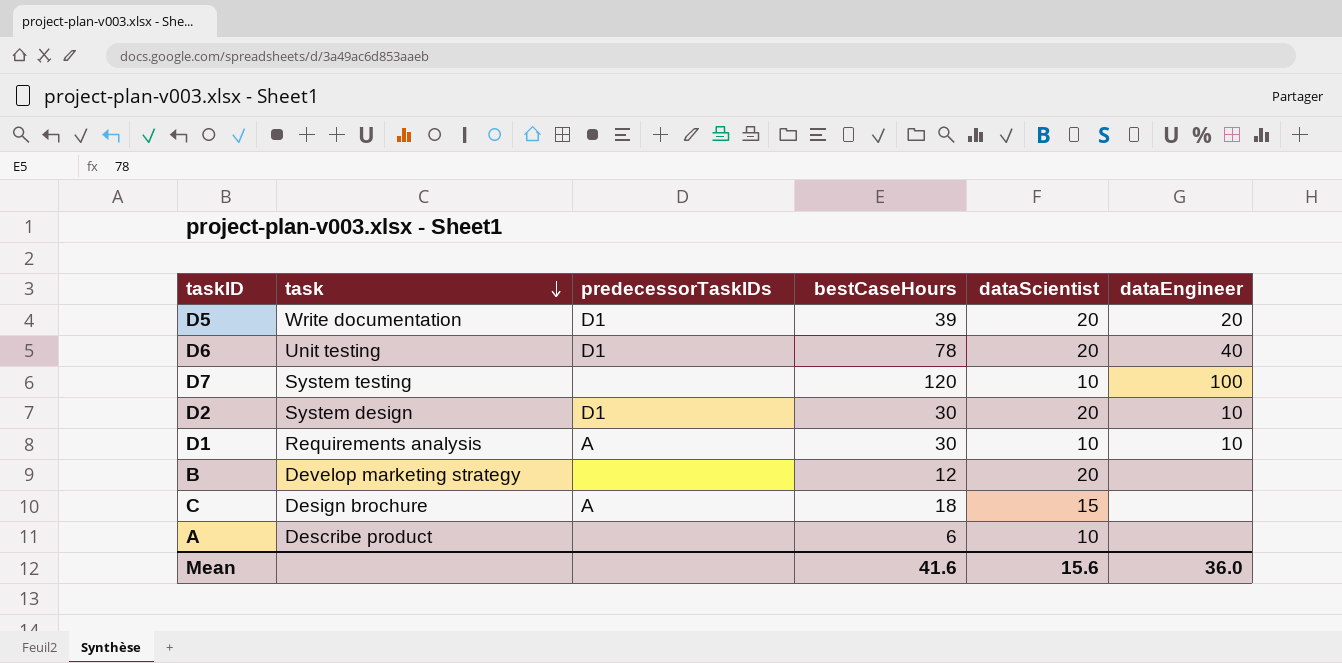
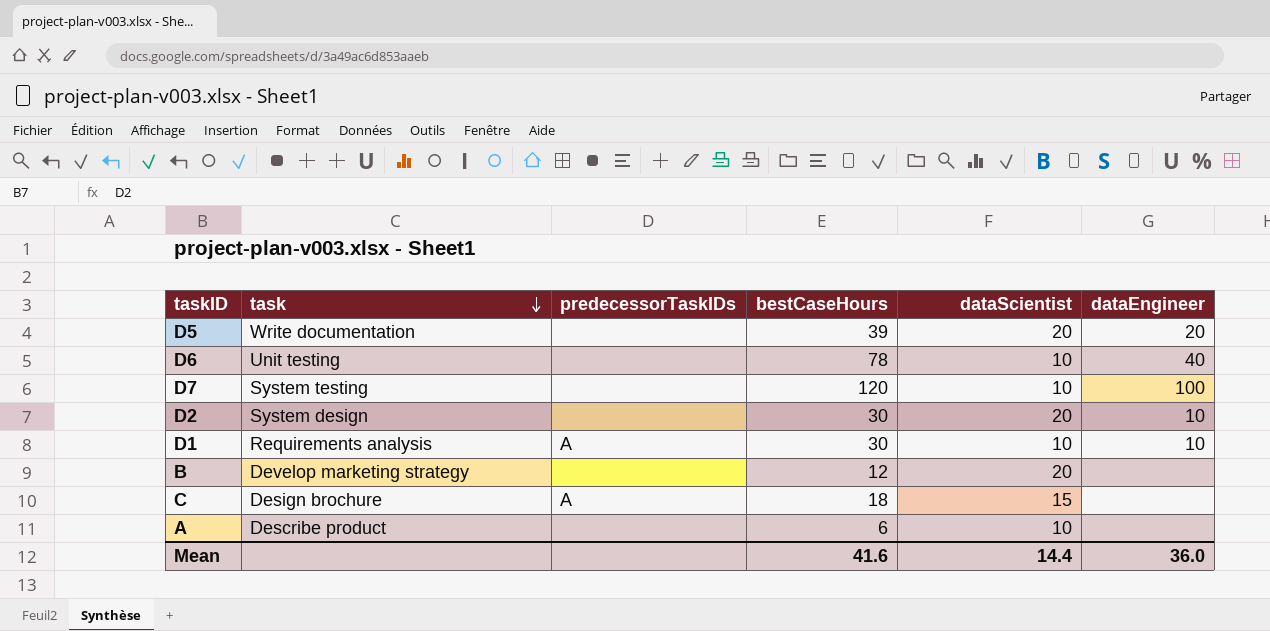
D5 | predecessorTaskIDs: D1 -> none
D6 | predecessorTaskIDs: D1 -> none
D6 | dataScientist: 20 -> 10
D2 | predecessorTaskIDs: D1 -> none
Mean | dataScientist: 15.6 -> 14.4

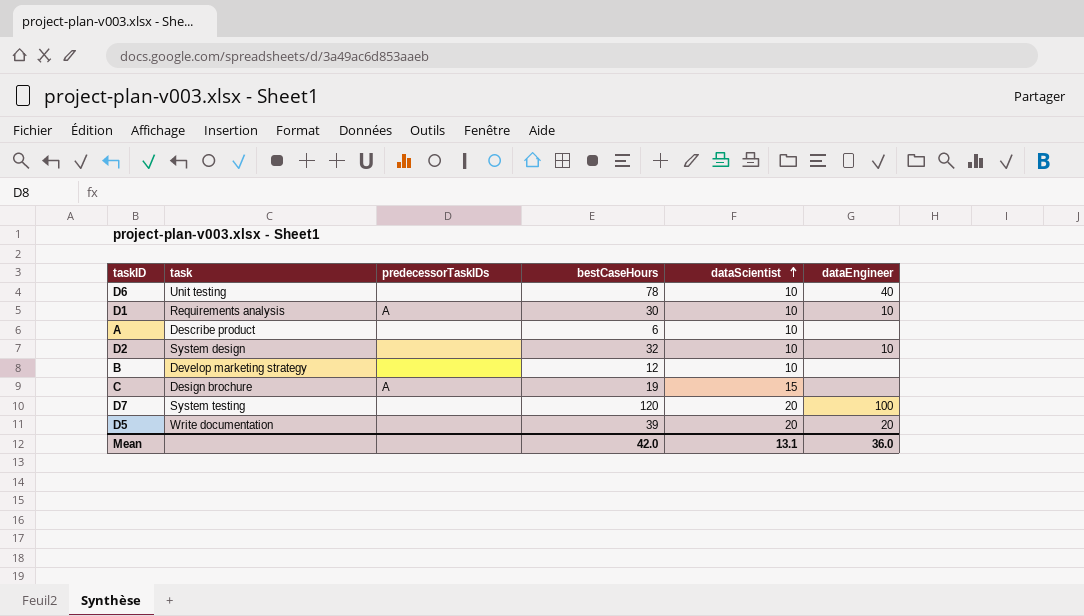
row order: task descending -> dataScientist ascending
D2 | bestCaseHours: 30 -> 32
D2 | dataScientist: 20 -> 10
B | dataScientist: 20 -> 10
C | bestCaseHours: 18 -> 19
D7 | dataScientist: 10 -> 20
Mean | bestCaseHours: 41.6 -> 42.0
Mean | dataScientist: 14.4 -> 13.1

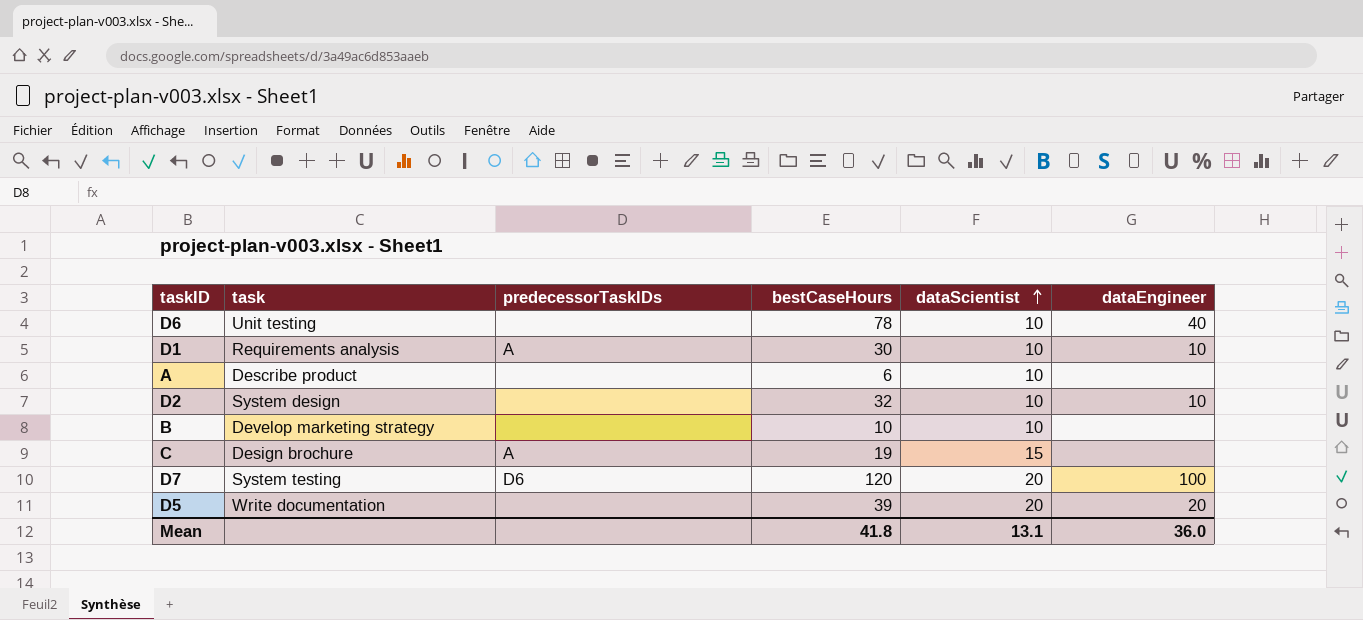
B | bestCaseHours: 12 -> 10
D7 | predecessorTaskIDs: none -> D6
Mean | bestCaseHours: 42.0 -> 41.8

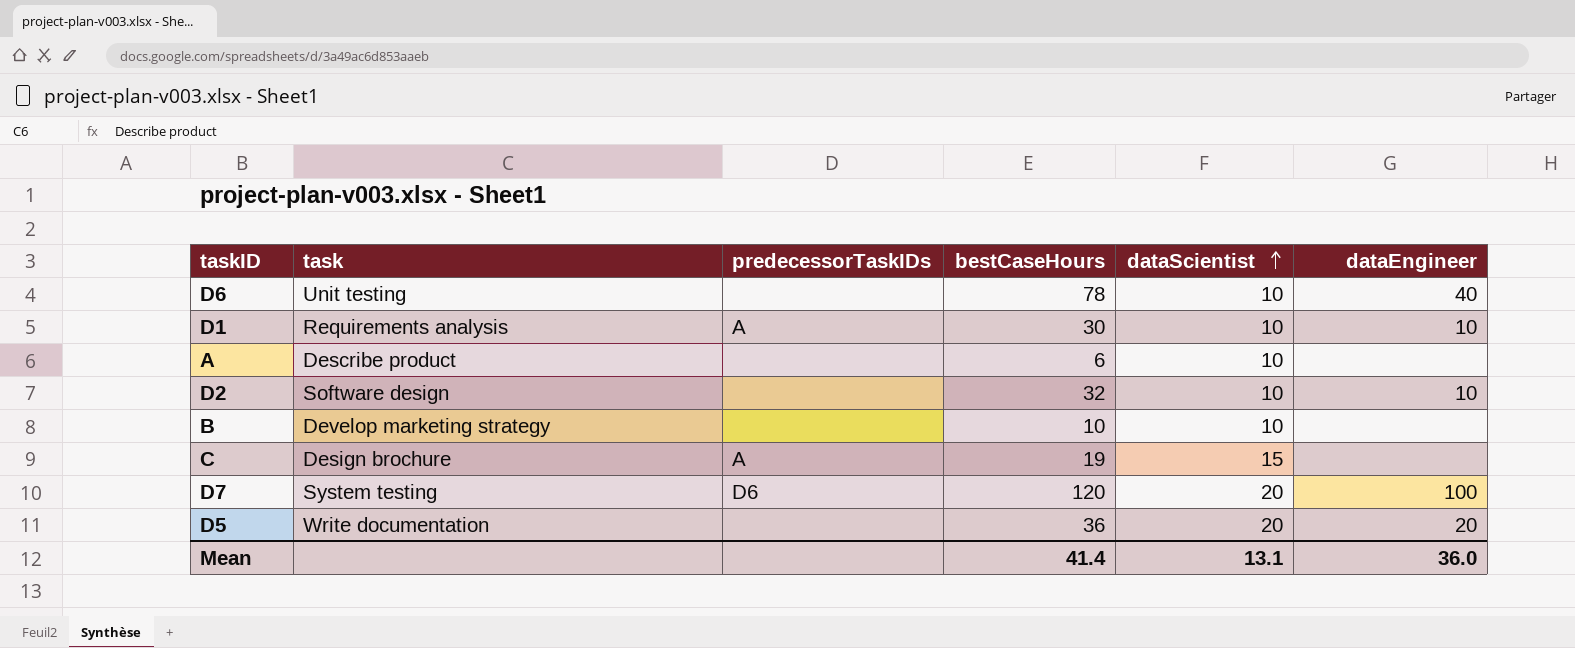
D2 | task: System design -> Software design
D5 | bestCaseHours: 39 -> 36
Mean | bestCaseHours: 41.8 -> 41.4

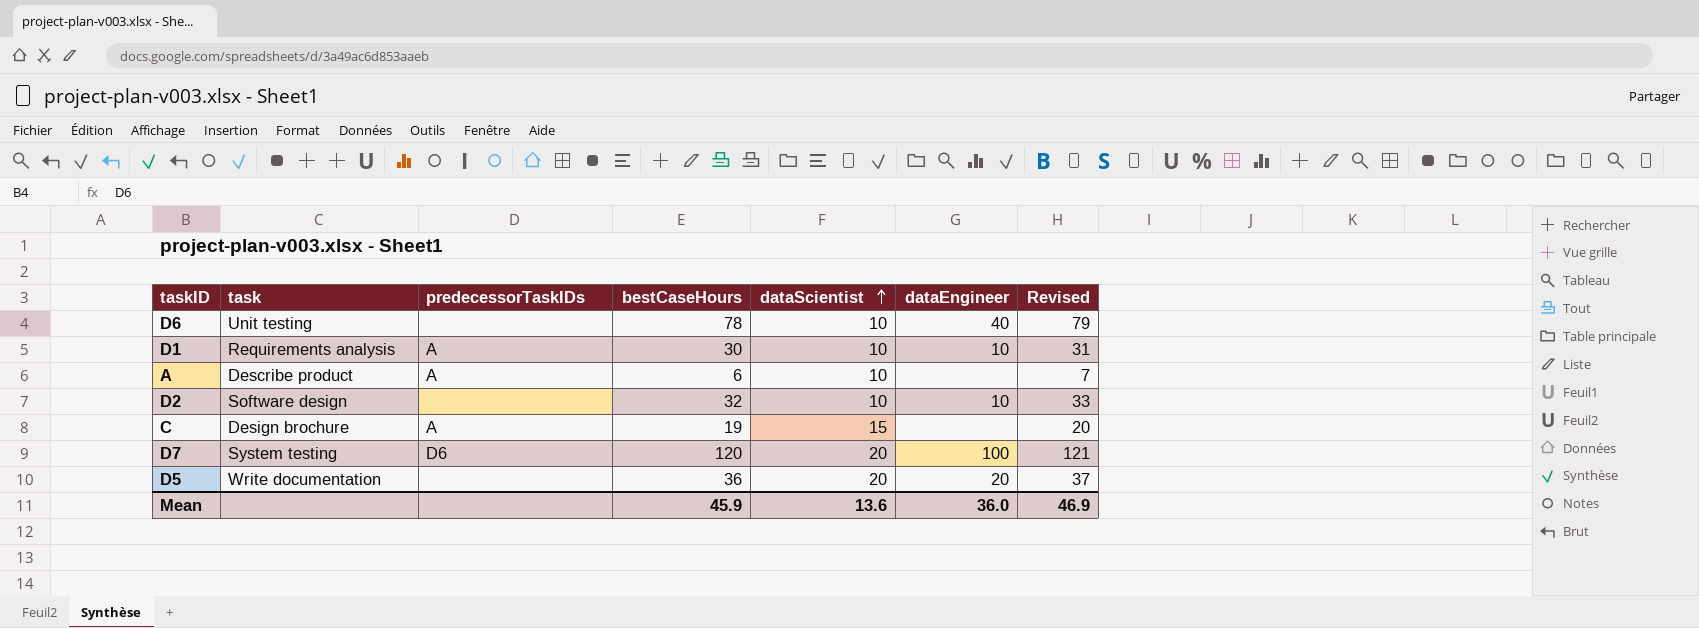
column Revised | formula: none -> [bestCaseHours] + 1
row B: Develop marketing strategy | none | 10 | 10 | none -> none
A | predecessorTaskIDs: none -> A
Mean | bestCaseHours: 41.4 -> 45.9
Mean | dataScientist: 13.1 -> 13.6

